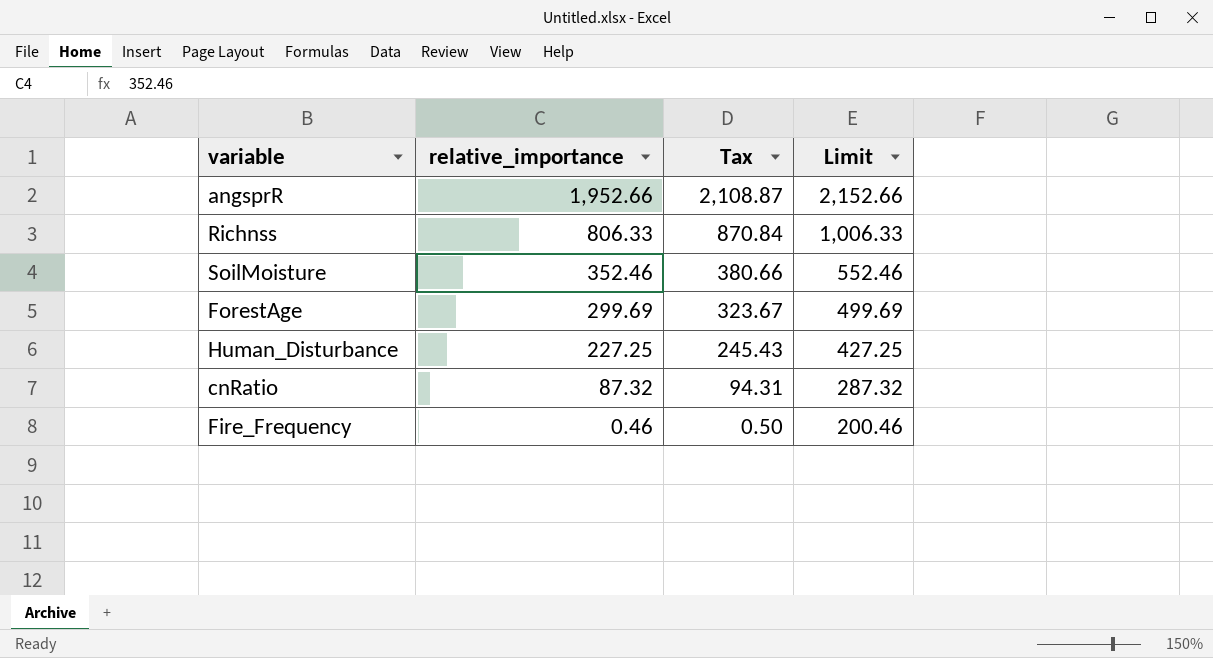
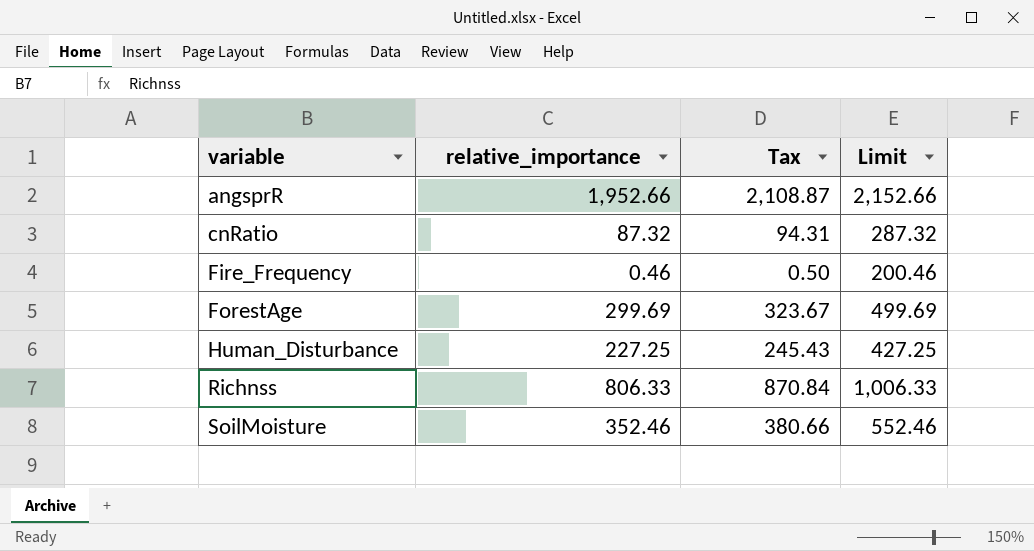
row order: relative_importance descending -> variable ascending

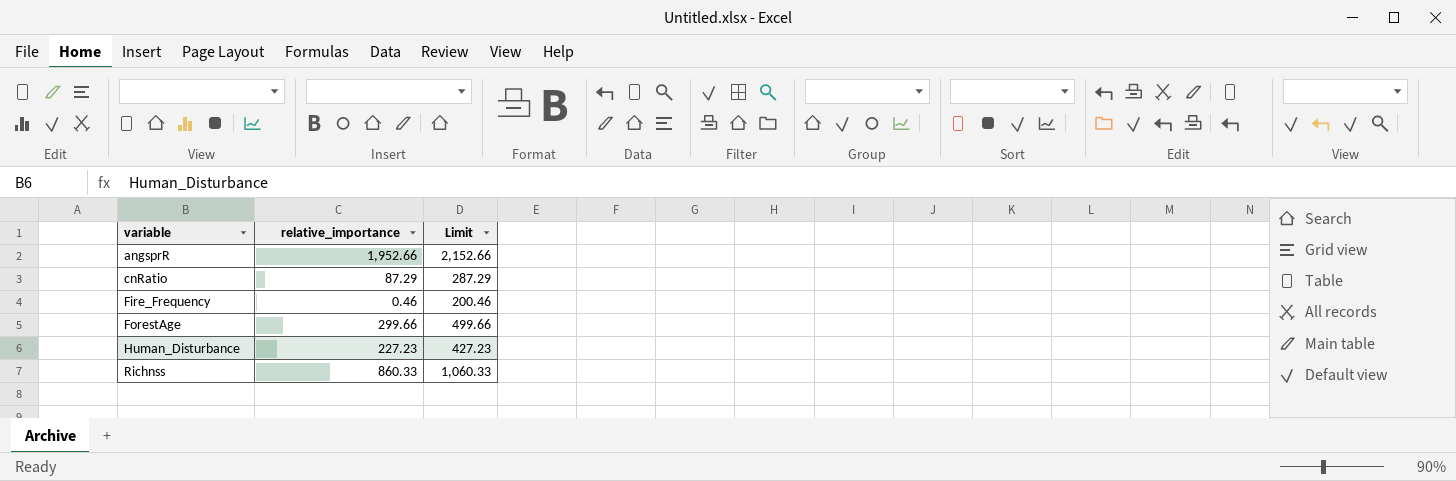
column Tax | formula: [relative_importance] * 1.08 -> none
row SoilMoisture: 352.46 | 380.66 | 552.46 -> none
cnRatio | relative_importance: 87.32 -> 87.29
cnRatio | Limit: 287.32 -> 287.29
ForestAge | relative_importance: 299.69 -> 299.66
ForestAge | Limit: 499.69 -> 499.66
Human_Disturbance | relative_importance: 227.25 -> 227.23
Human_Disturbance | Limit: 427.25 -> 427.23
Richnss | relative_importance: 806.33 -> 860.33
Richnss | Limit: 1,006.33 -> 1,060.33

